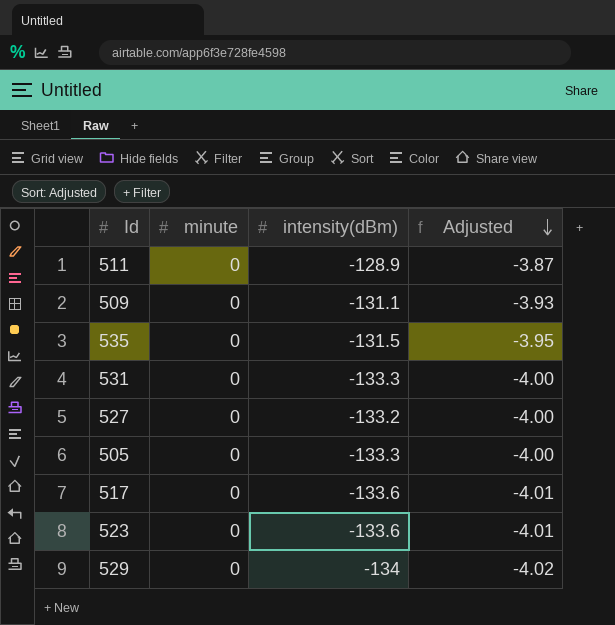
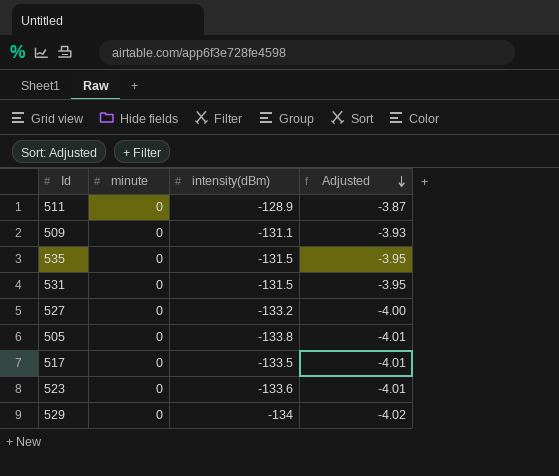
531 | intensity(dBm): -133.3 -> -131.5
531 | Adjusted: -4.00 -> -3.95
505 | intensity(dBm): -133.3 -> -133.8
505 | Adjusted: -4.00 -> -4.01
517 | intensity(dBm): -133.6 -> -133.5

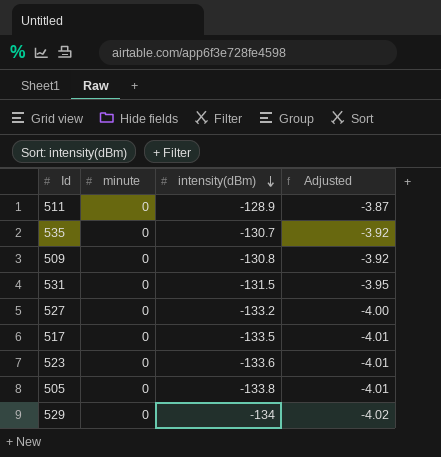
row order: Adjusted descending -> intensity(dBm) descending
535 | intensity(dBm): -131.5 -> -130.7
535 | Adjusted: -3.95 -> -3.92
509 | intensity(dBm): -131.1 -> -130.8
509 | Adjusted: -3.93 -> -3.92

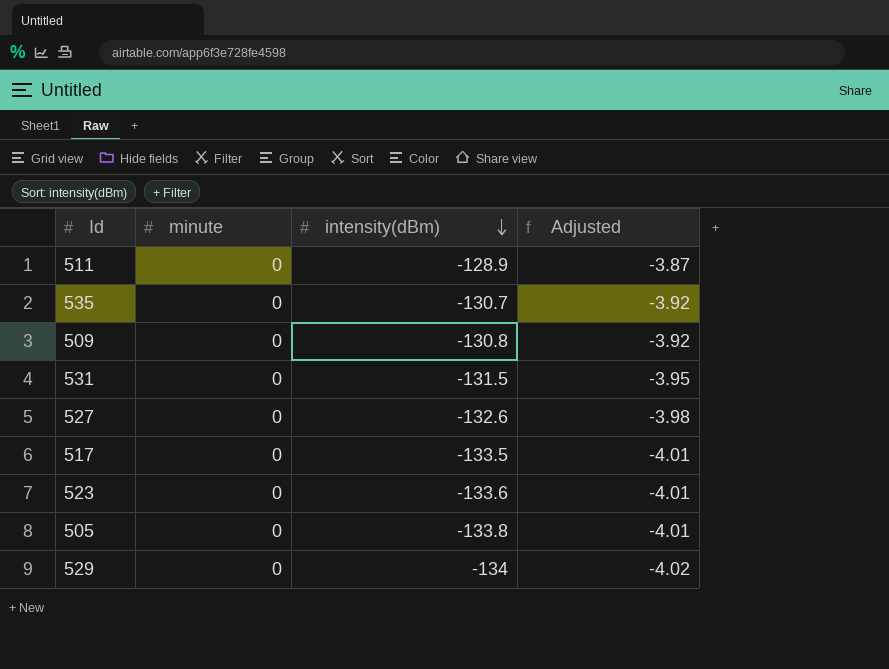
527 | intensity(dBm): -133.2 -> -132.6
527 | Adjusted: -4.00 -> -3.98

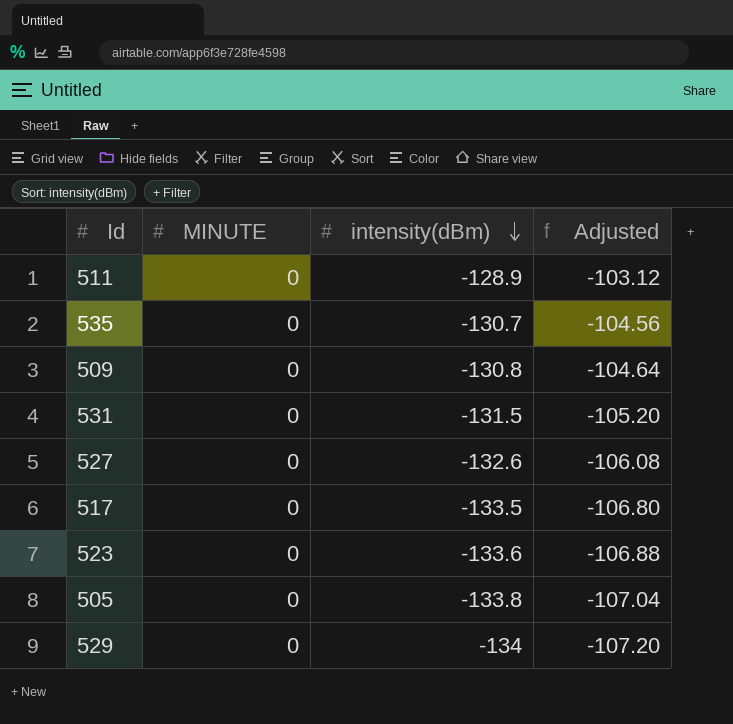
column name: minute -> MINUTE
column Adjusted | formula: [intensity(dBm)] * 0.03 -> [intensity(dBm)] * 0.8

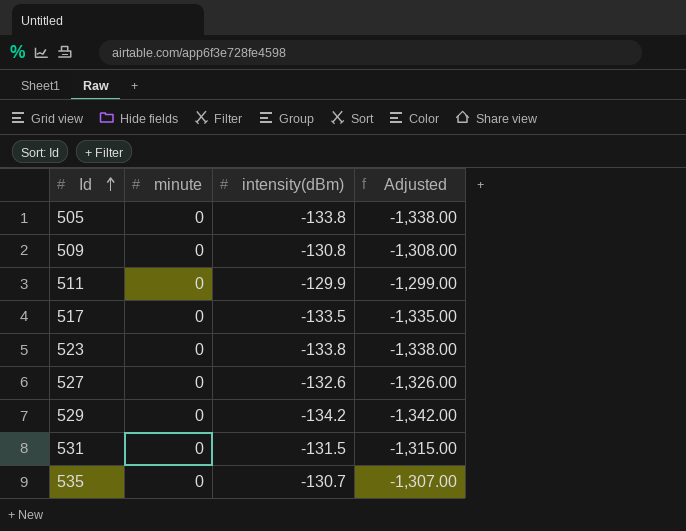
row order: intensity(dBm) descending -> Id ascending
column name: MINUTE -> minute
column Adjusted | formula: [intensity(dBm)] * 0.8 -> [intensity(dBm)] * 10
511 | intensity(dBm): -128.9 -> -129.9
523 | intensity(dBm): -133.6 -> -133.8
529 | intensity(dBm): -134 -> -134.2

